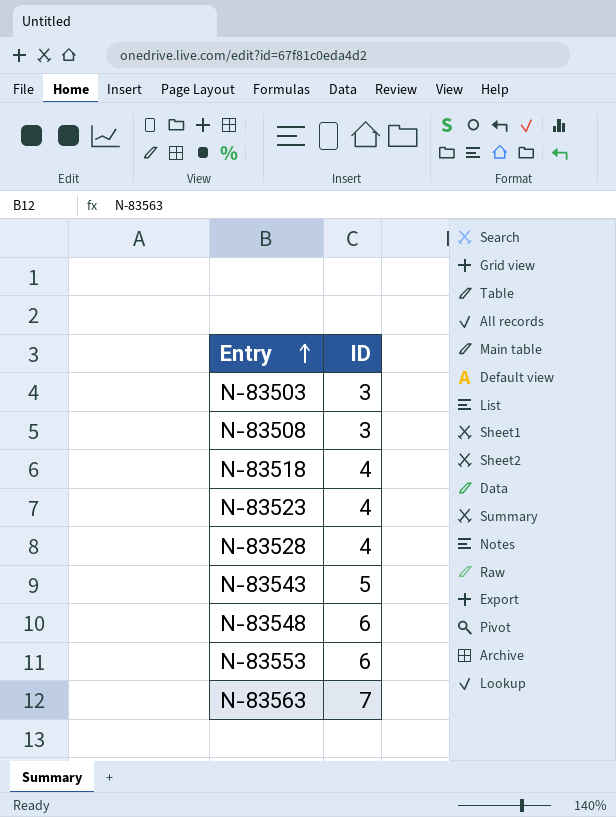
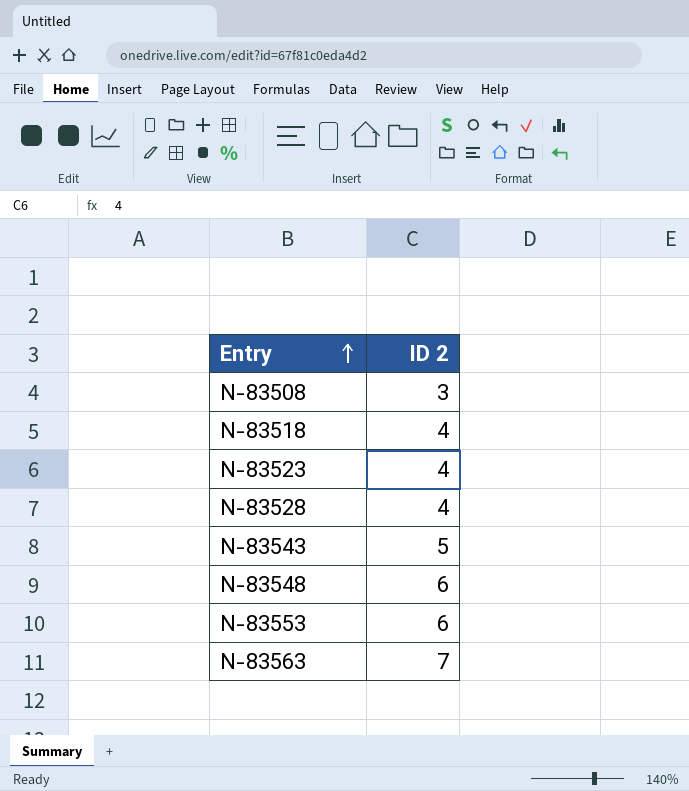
column name: ID -> ID 2
row N-83503: 3 -> none

